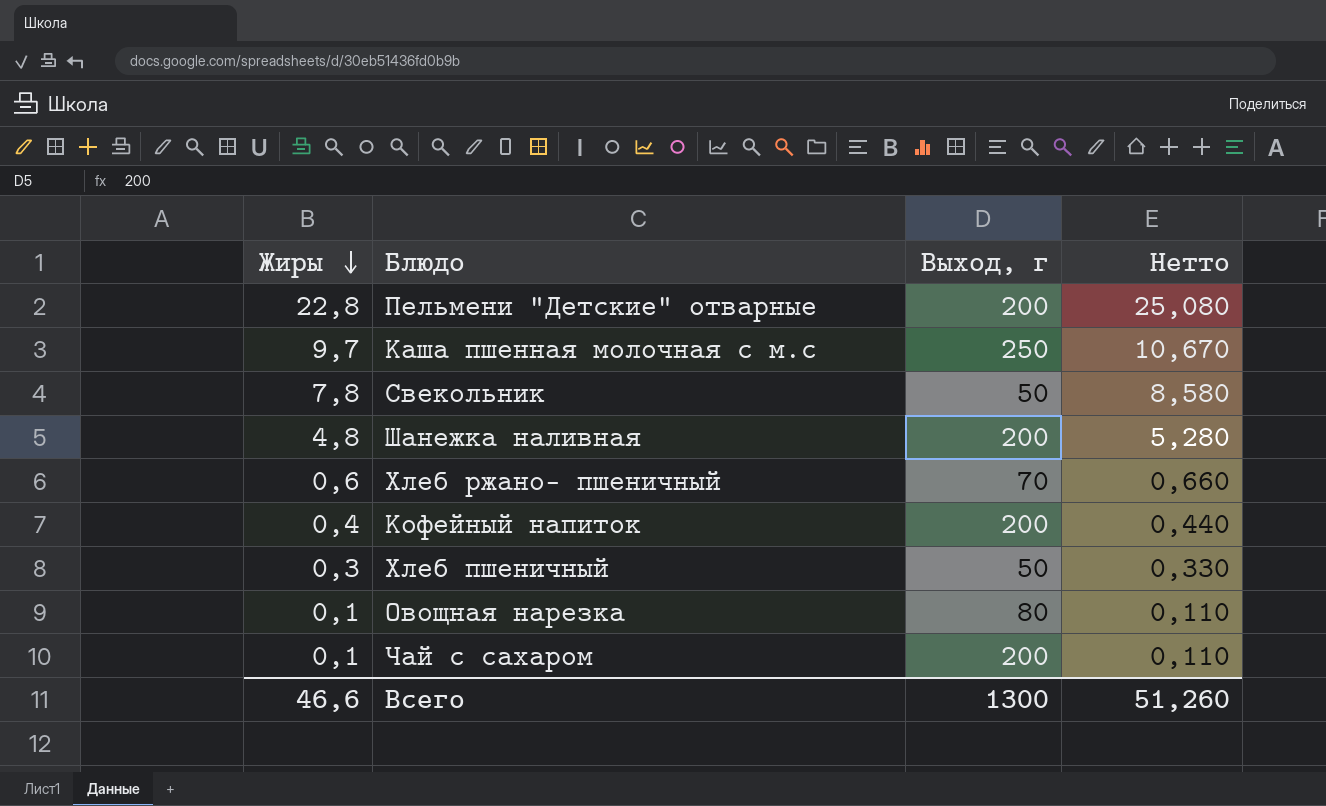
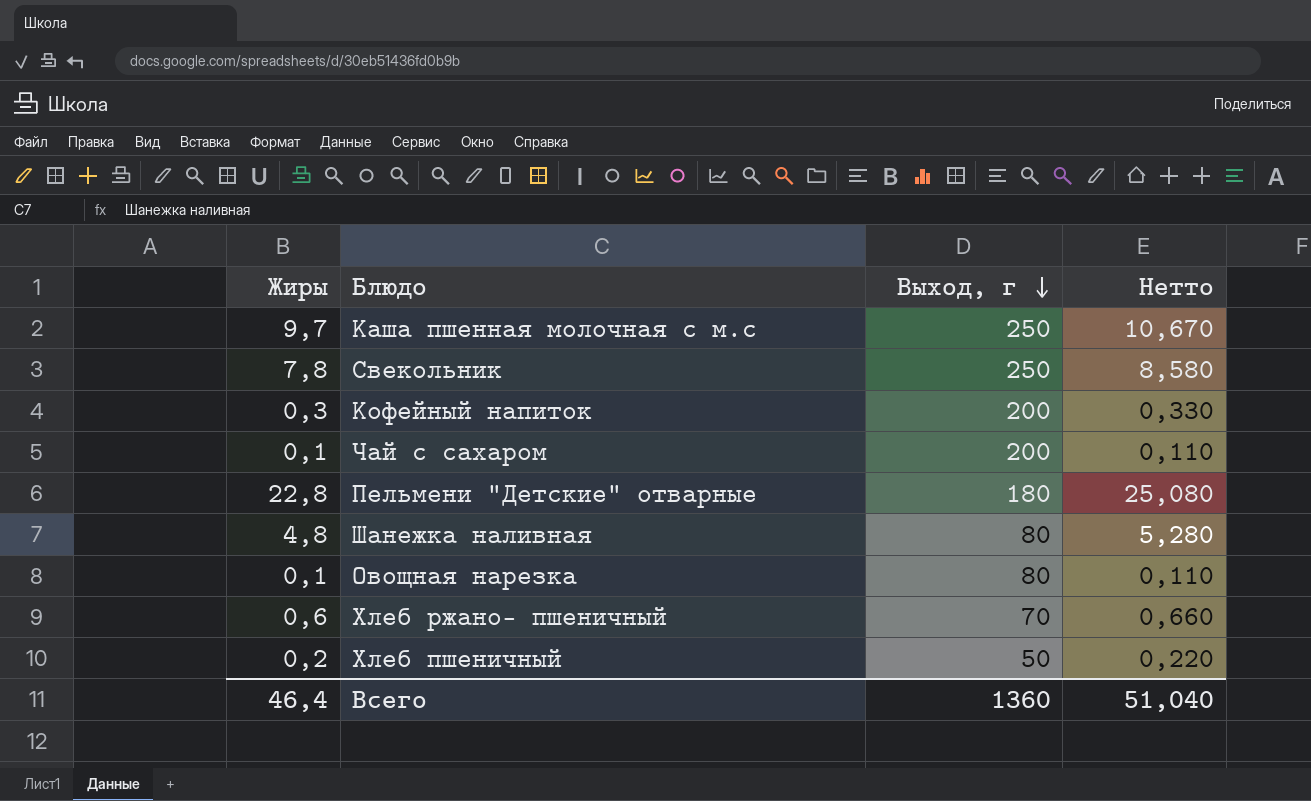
row order: Жиры descending -> Выход, г descending
Свекольник | Выход, г: 50 -> 250
Кофейный напиток | Жиры: 0,4 -> 0,3
Кофейный напиток | Нетто: 0,440 -> 0,330
Пельмени "Детские" отварные | Выход, г: 200 -> 180
Шанежка наливная | Выход, г: 200 -> 80
Хлеб пшеничный | Жиры: 0,3 -> 0,2
Хлеб пшеничный | Нетто: 0,330 -> 0,220
Всего | Жиры: 46,6 -> 46,4
Всего | Выход, г: 1300 -> 1360
Всего | Нетто: 51,260 -> 51,040

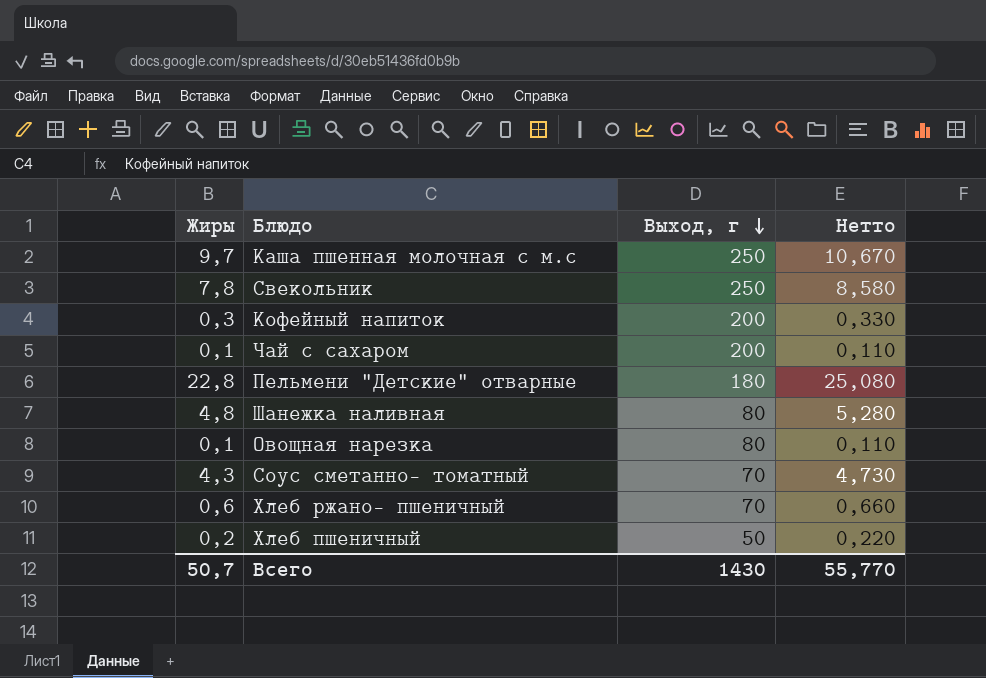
row Соус сметанно- томатный: none -> 4,3 | 70 | 4,730
Всего | Жиры: 46,4 -> 50,7
Всего | Выход, г: 1360 -> 1430
Всего | Нетто: 51,040 -> 55,770

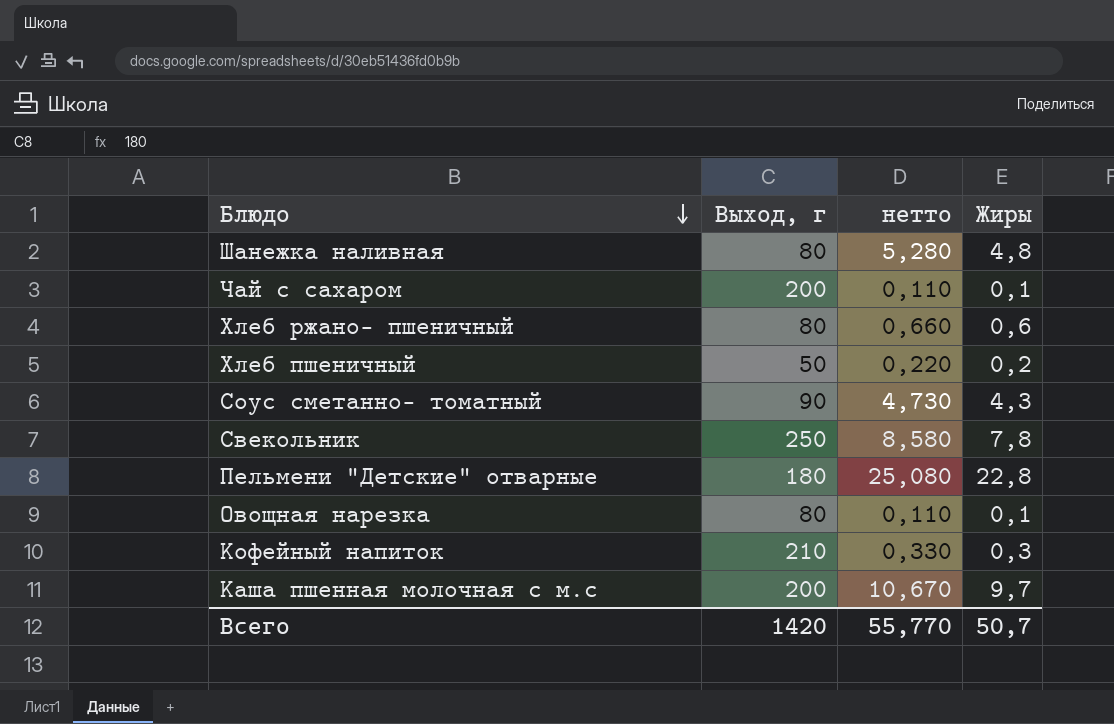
row order: Выход, г descending -> Блюдо descending
column name: Нетто -> нетто
column Жиры | position: 1 -> 4
Хлеб ржано- пшеничный | Выход, г: 70 -> 80
Соус сметанно- томатный | Выход, г: 70 -> 90
Кофейный напиток | Выход, г: 200 -> 210
Каша пшенная молочная с м.с | Выход, г: 250 -> 200
Всего | Выход, г: 1430 -> 1420

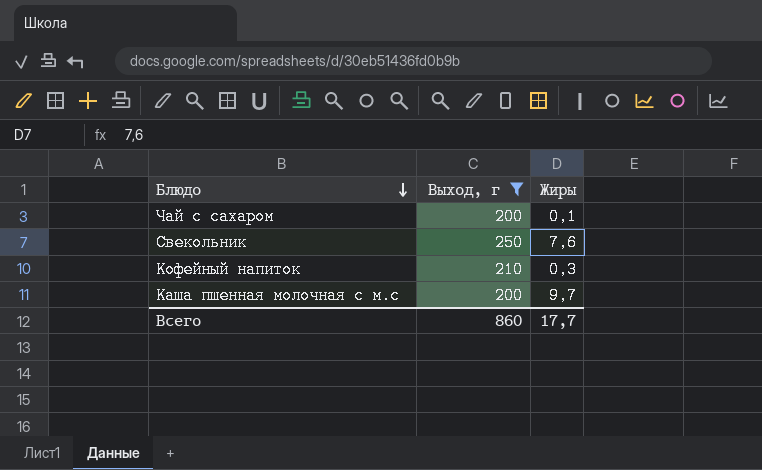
filter: none -> Выход, г >= 200
column нетто | formula: [Жиры] * 1,1 -> none
Свекольник | Жиры: 7,8 -> 7,6
Всего | Выход, г: 1420 -> 860
Всего | Жиры: 50,7 -> 17,7

